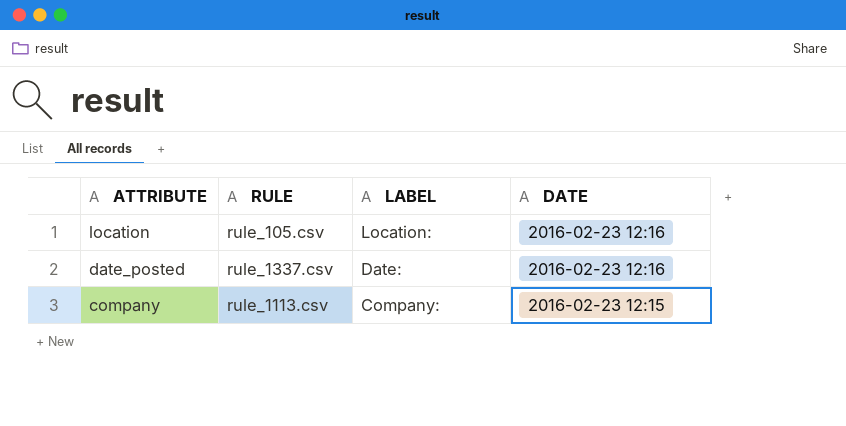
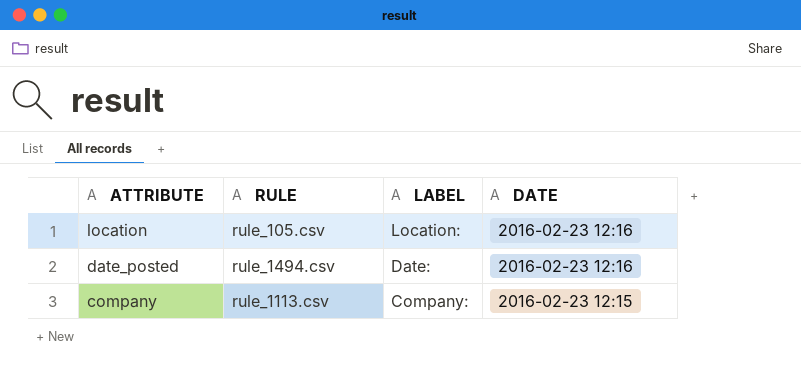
date_posted | RULE: rule_1337.csv -> rule_1494.csv

